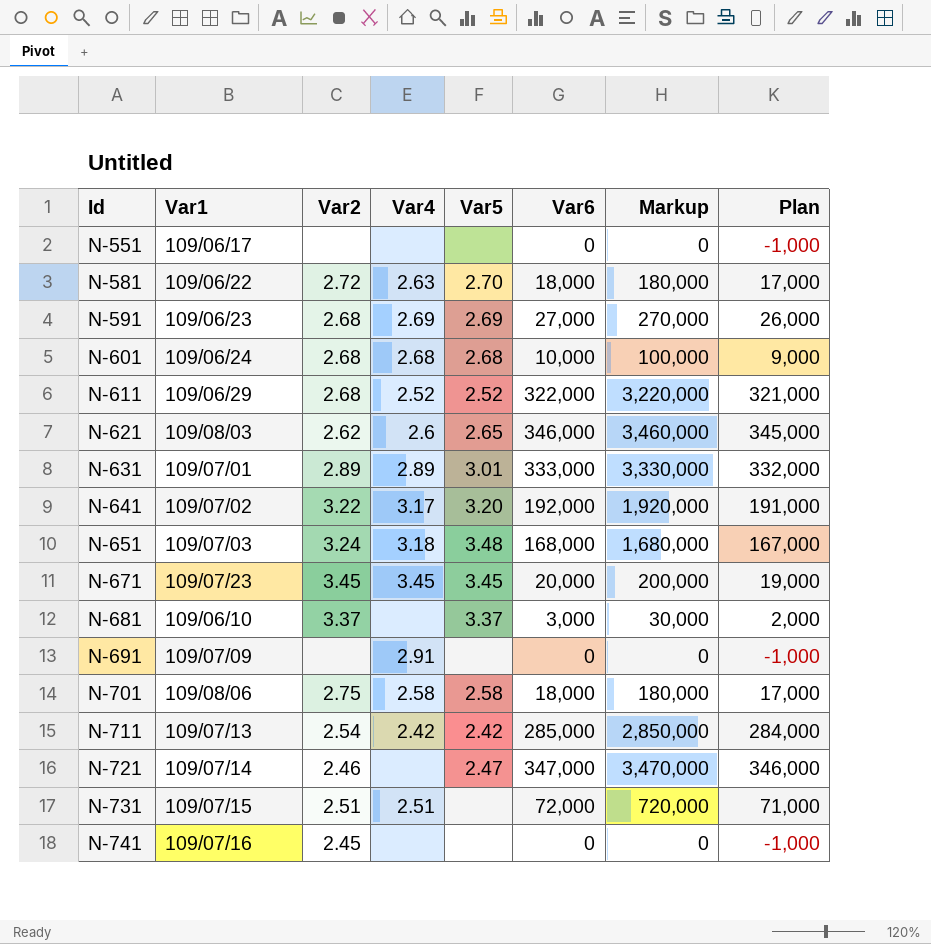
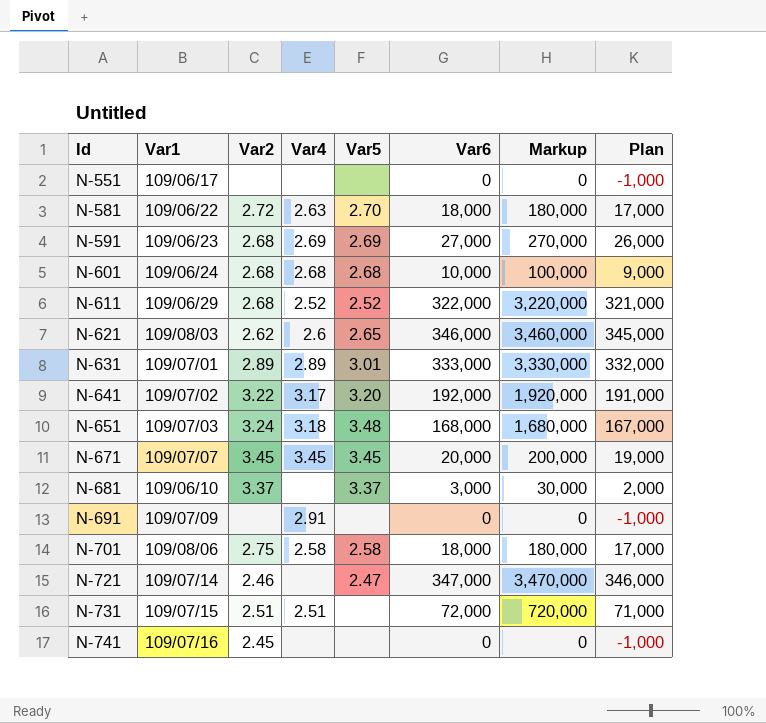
row N-711: 109/07/13 | 2.54 | 2.42 | 2.42 | 285,000 | 2,850,000 | 284,000 -> none
N-671 | Var1: 109/07/23 -> 109/07/07

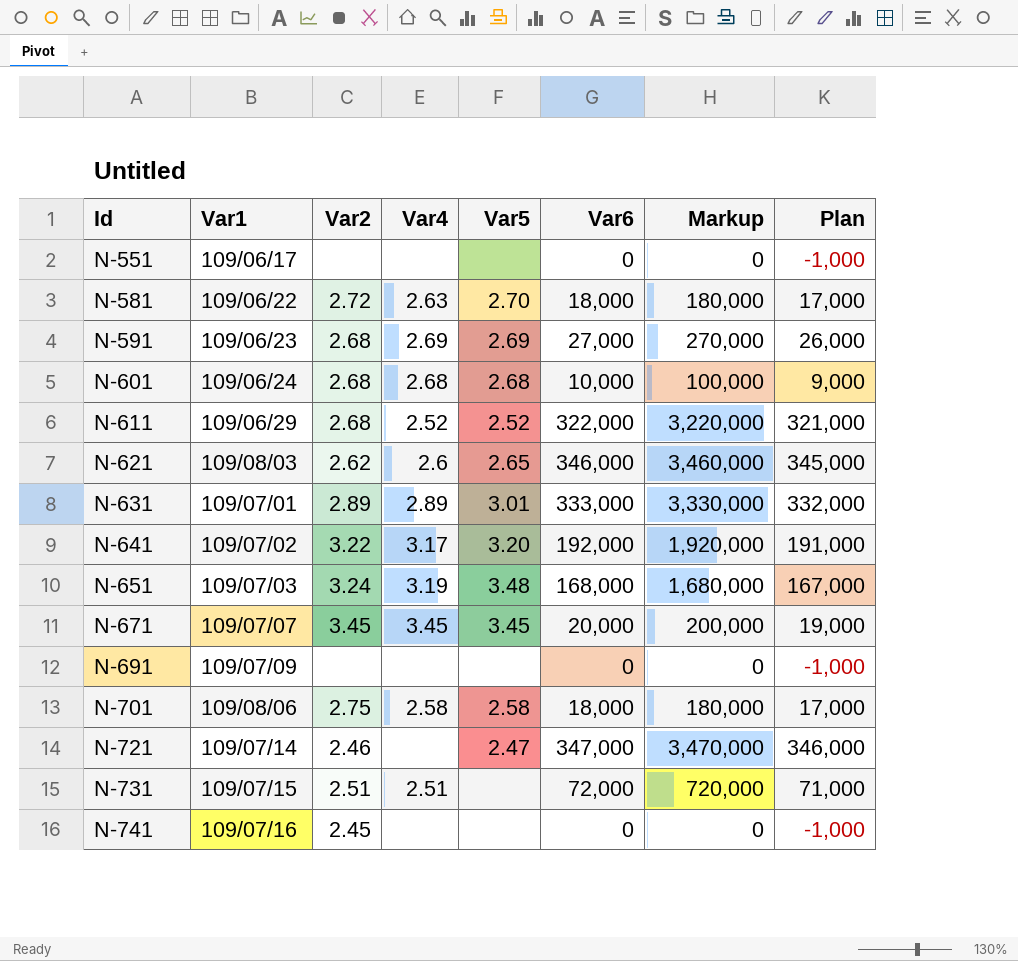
row N-681: 109/06/10 | 3.37 | none | 3.37 | 3,000 | 30,000 | 2,000 -> none
N-651 | Var4: 3.18 -> 3.19
N-691 | Var4: 2.91 -> none

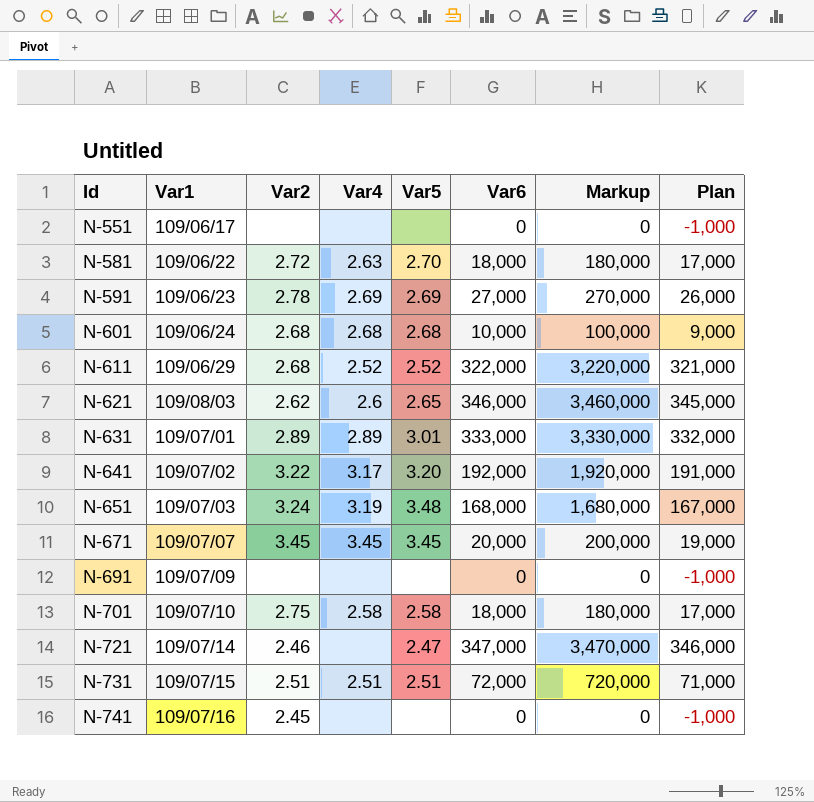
N-591 | Var2: 2.68 -> 2.78
N-701 | Var1: 109/08/06 -> 109/07/10
N-731 | Var5: none -> 2.51

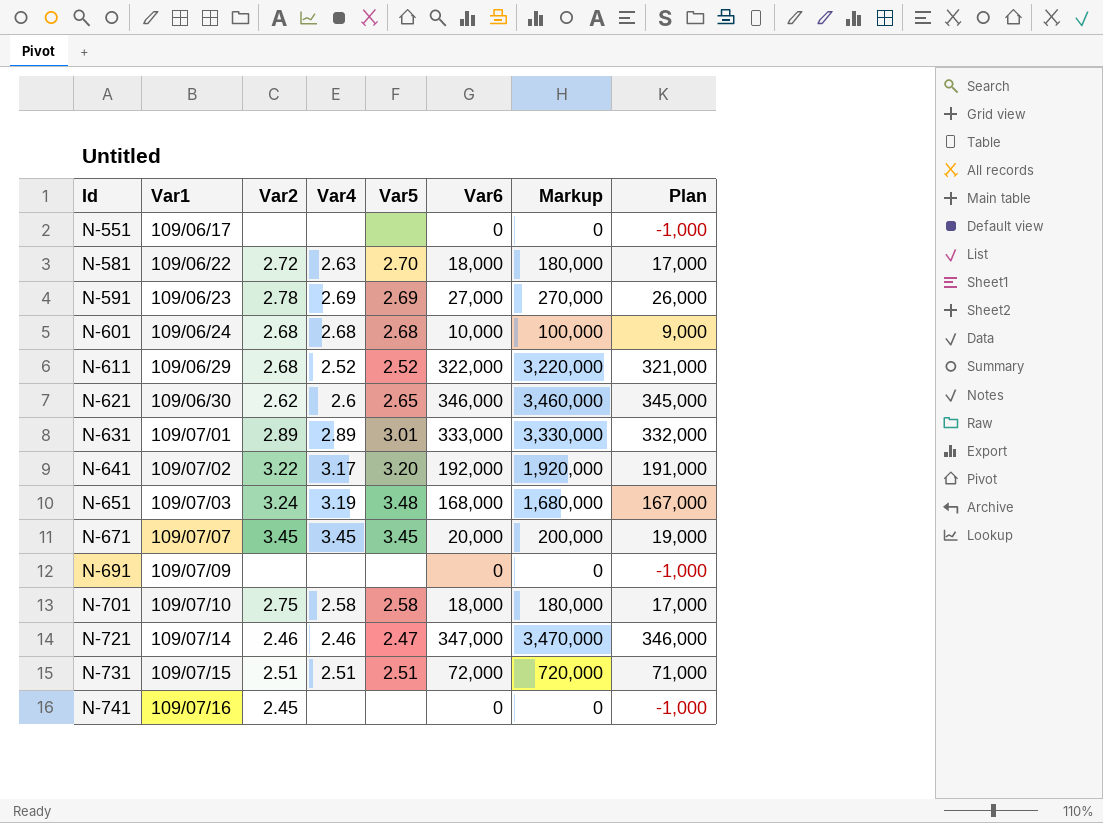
N-621 | Var1: 109/08/03 -> 109/06/30
N-721 | Var4: none -> 2.46

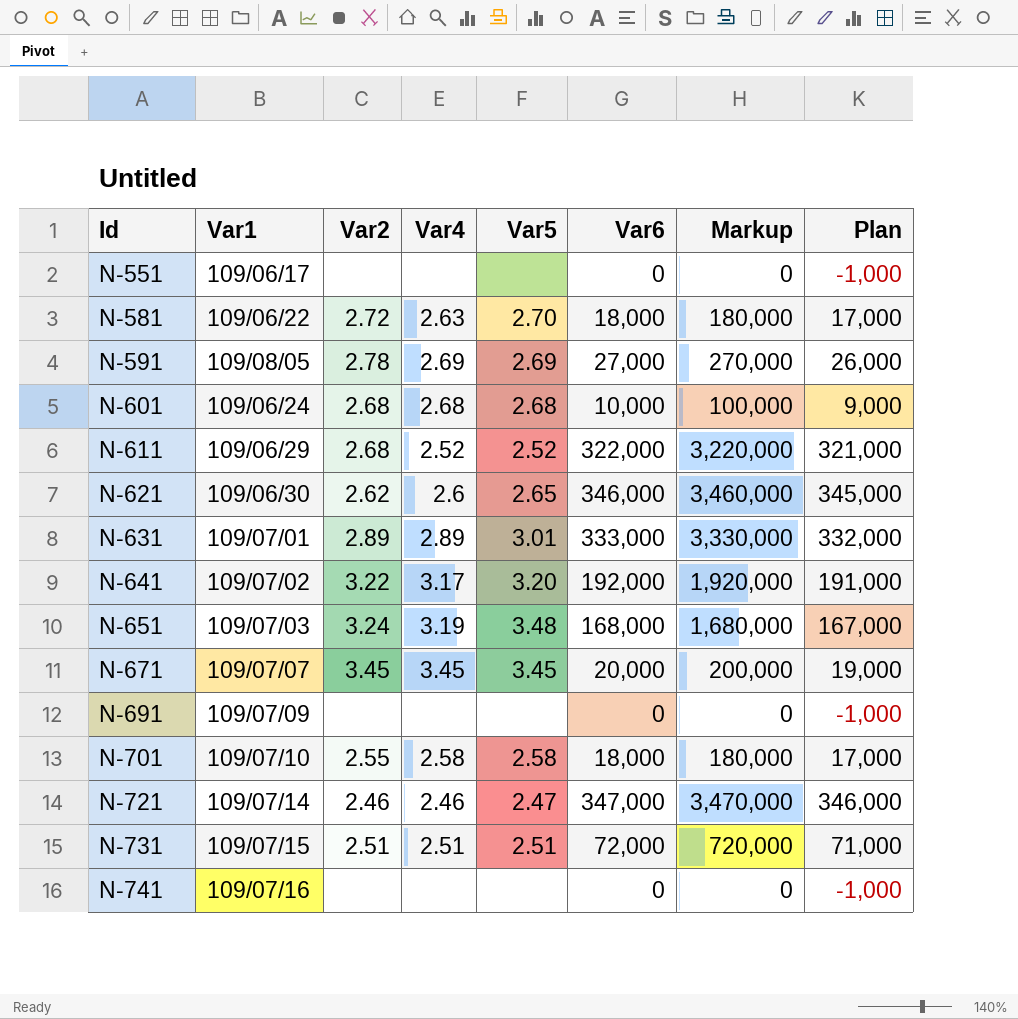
N-591 | Var1: 109/06/23 -> 109/08/05
N-701 | Var2: 2.75 -> 2.55
N-741 | Var2: 2.45 -> none

